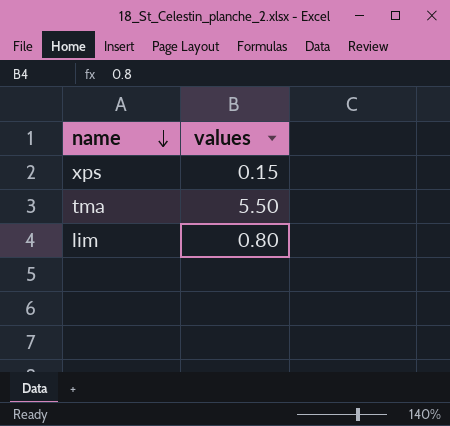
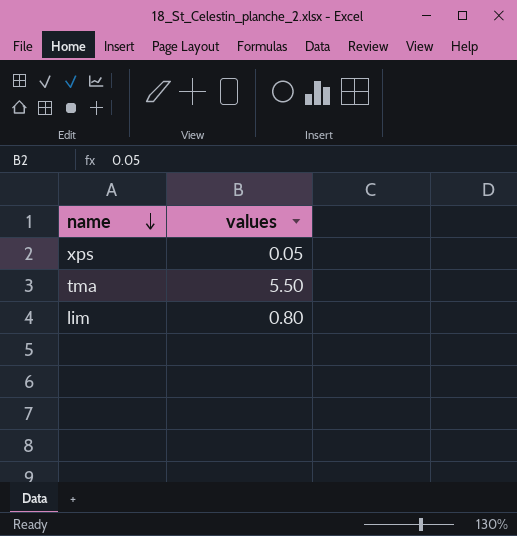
xps | values: 0.15 -> 0.05

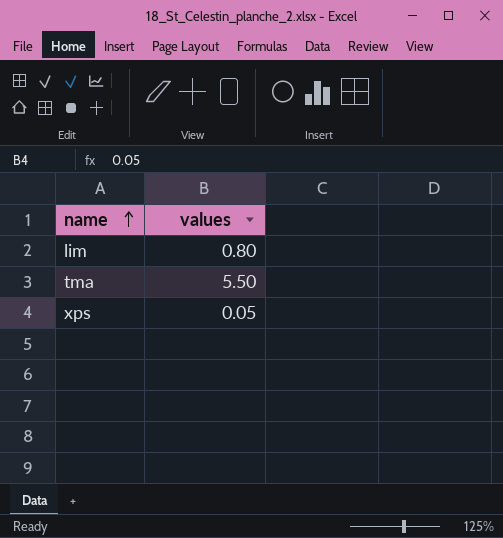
row order: name descending -> name ascending

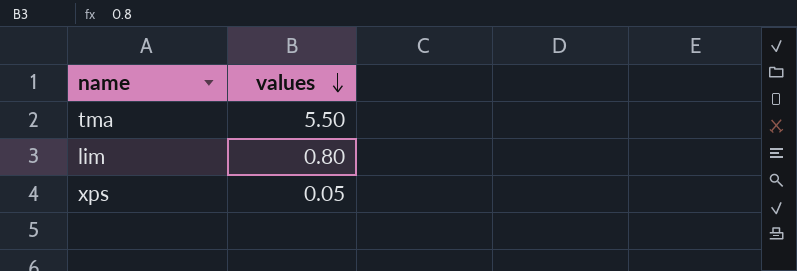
row order: name ascending -> values descending

